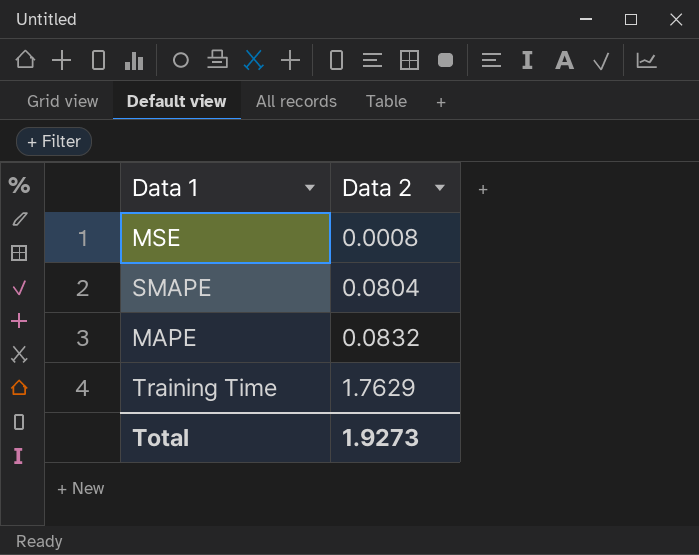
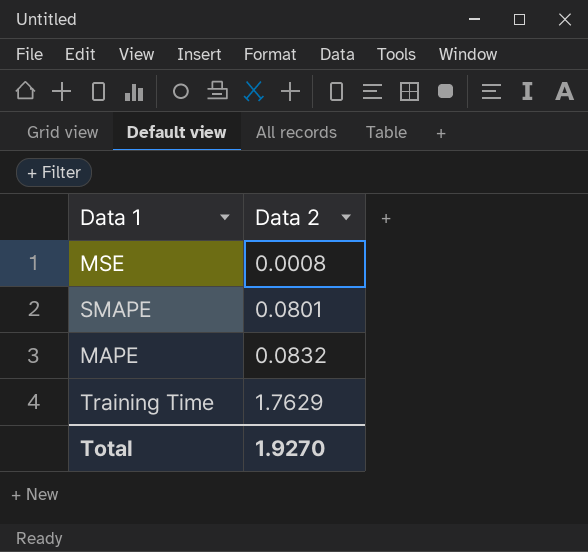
SMAPE | Data 2: 0.0804 -> 0.0801
Total | Data 2: 1.9273 -> 1.9270

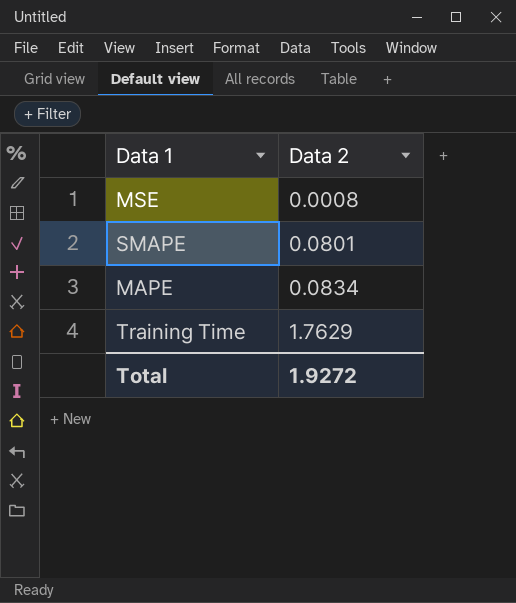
MAPE | Data 2: 0.0832 -> 0.0834
Total | Data 2: 1.9270 -> 1.9272

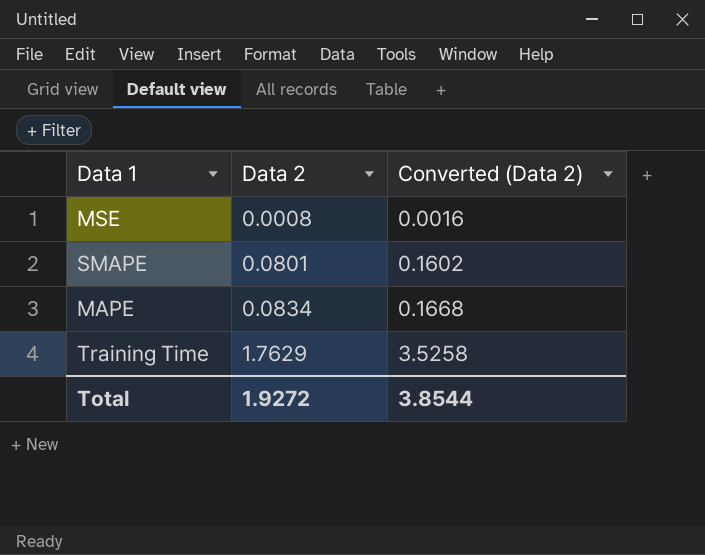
column Converted (Data 2) | formula: none -> [Data 2] * 2

